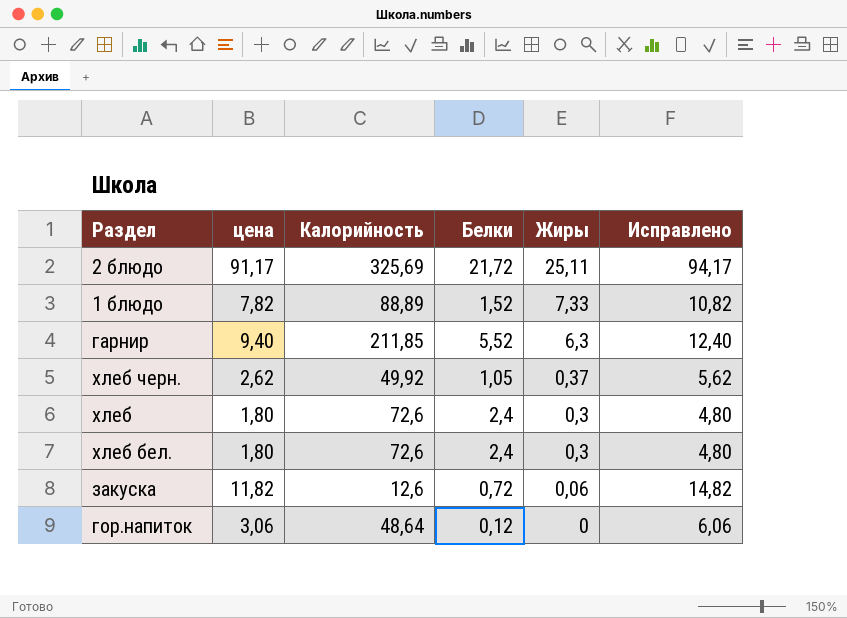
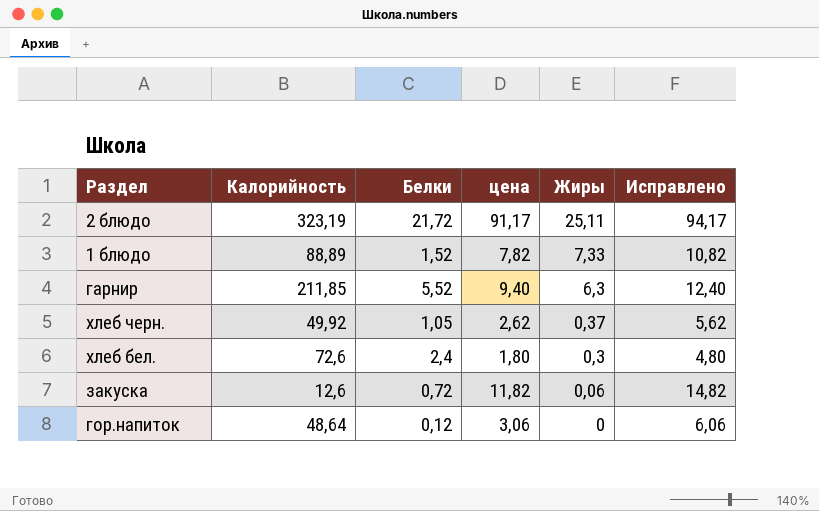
column цена | position: 2 -> 4
row хлеб: 1,80 | 72,6 | 2,4 | 0,3 | 4,80 -> none
2 блюдо | Калорийность: 325,69 -> 323,19

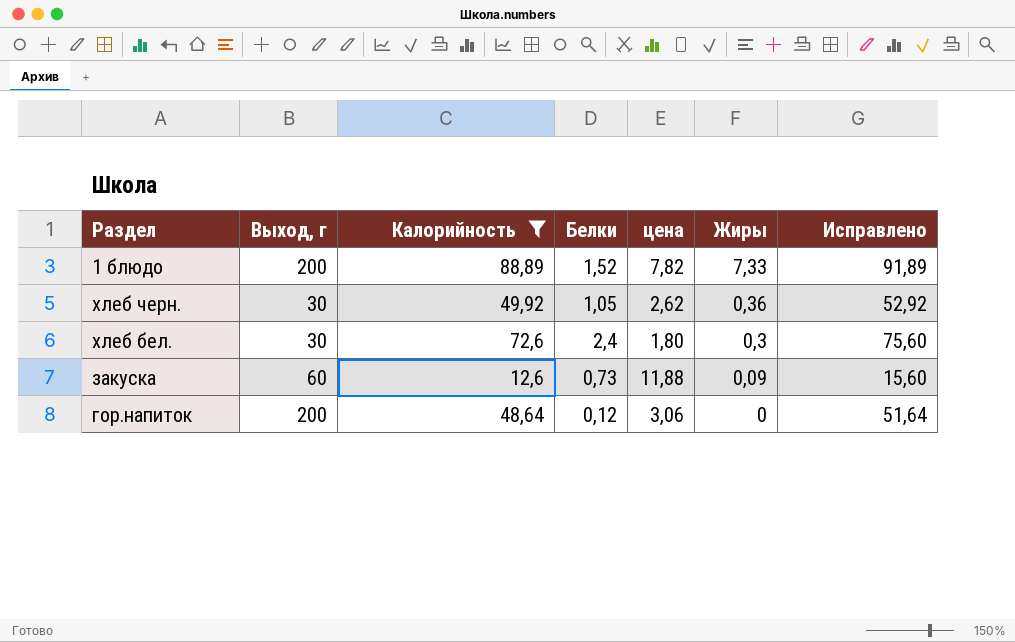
filter: none -> Калорийность <= 88,89
column Выход, г | position: none -> 2
column Исправлено | formula: [цена] + 3 -> [Калорийность] + 3
хлеб черн. | Жиры: 0,37 -> 0,36
закуска | Белки: 0,72 -> 0,73
закуска | цена: 11,82 -> 11,88
закуска | Жиры: 0,06 -> 0,09

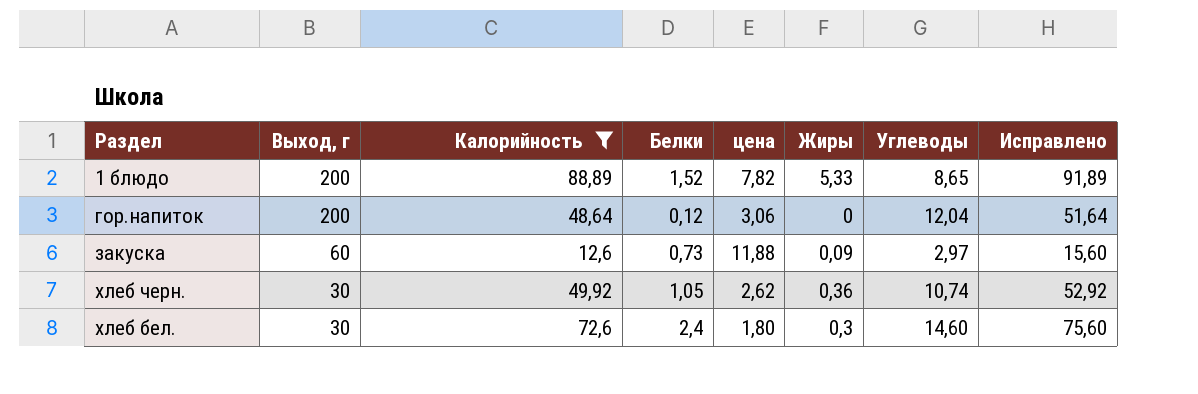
row order: Жиры descending -> Выход, г descending
column Углеводы | position: none -> 7
1 блюдо | Жиры: 7,33 -> 5,33

